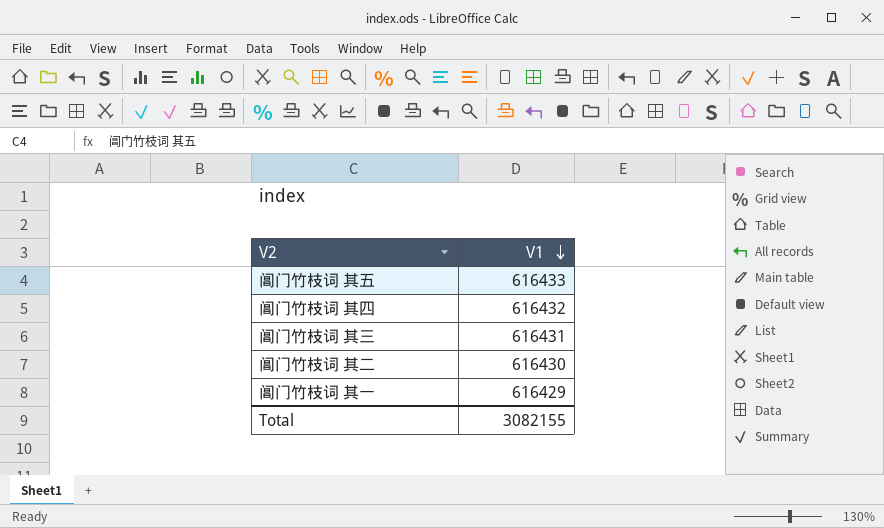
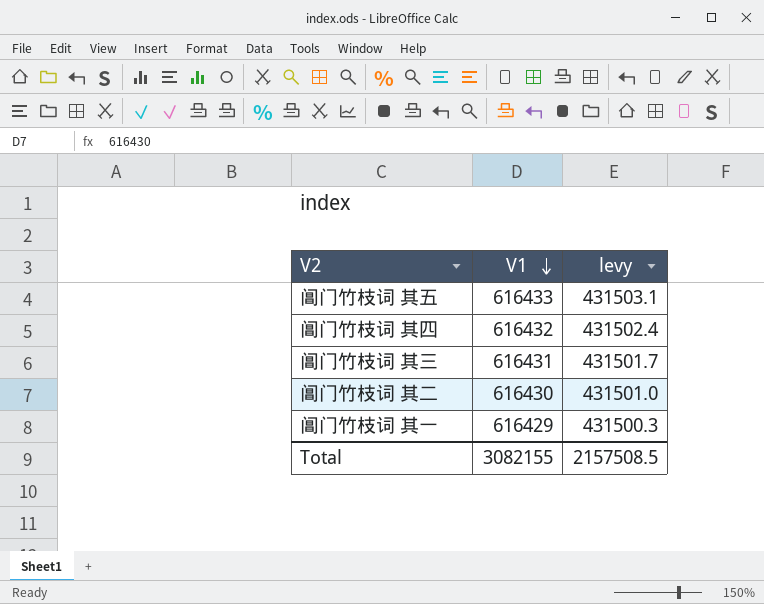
column levy | formula: none -> [V1] * 0.7

